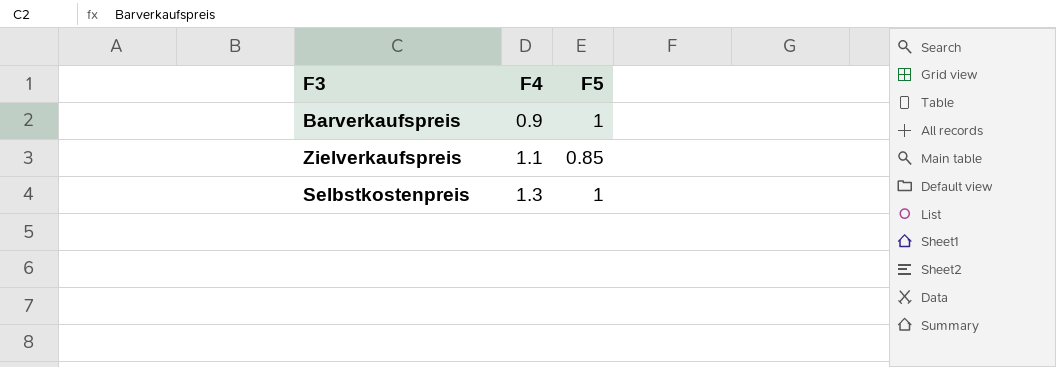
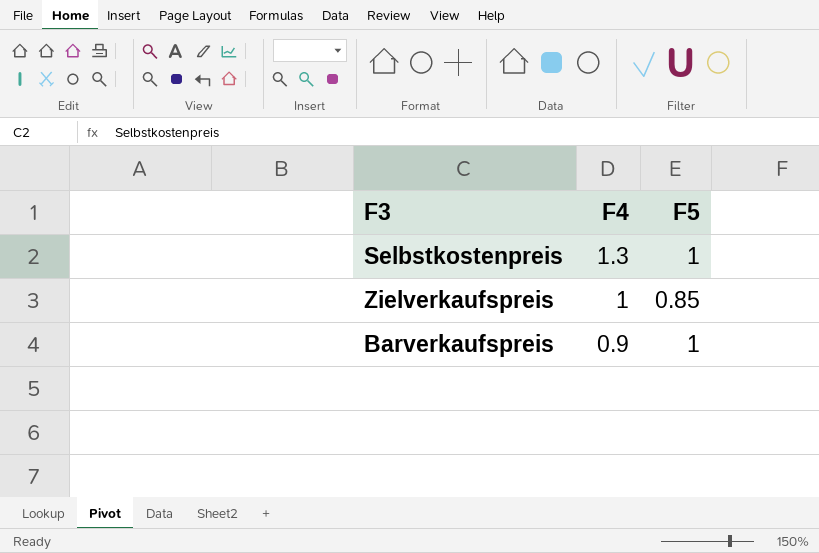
row order: F4 ascending -> F4 descending
Zielverkaufspreis | F4: 1.1 -> 1

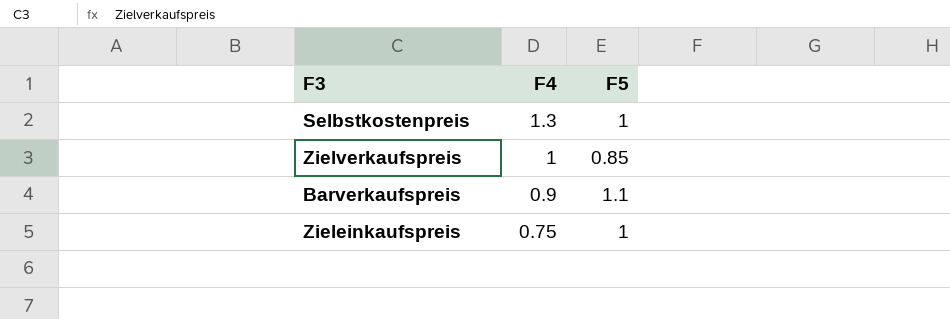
Barverkaufspreis | F5: 1 -> 1.1
row Zieleinkaufspreis: none -> 0.75 | 1

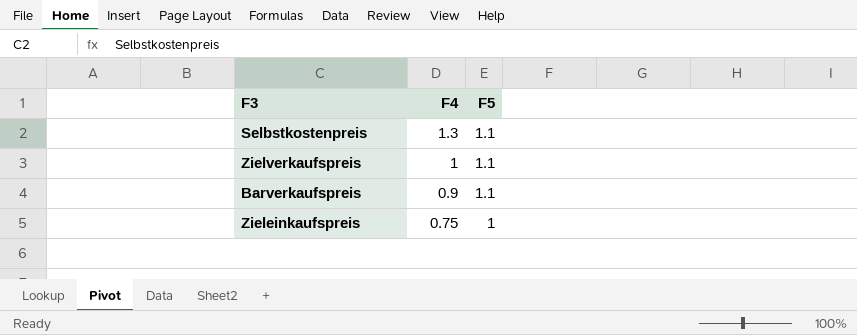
Selbstkostenpreis | F5: 1 -> 1.1
Zielverkaufspreis | F5: 0.85 -> 1.1

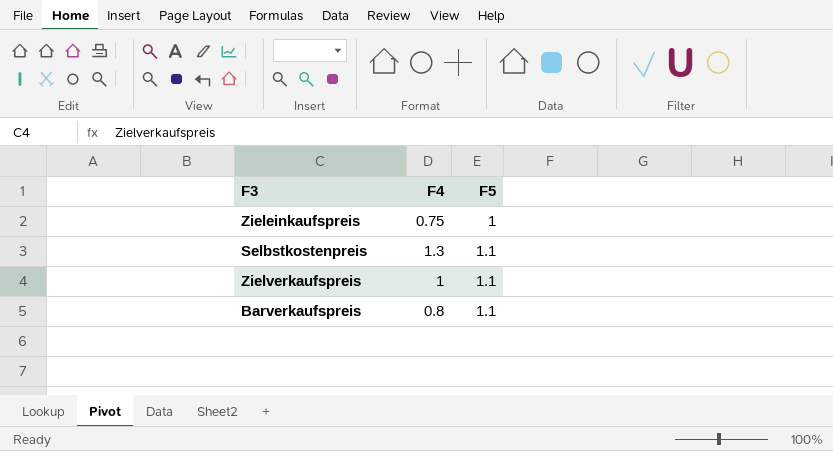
row order: F4 descending -> F5 ascending
Barverkaufspreis | F4: 0.9 -> 0.8

